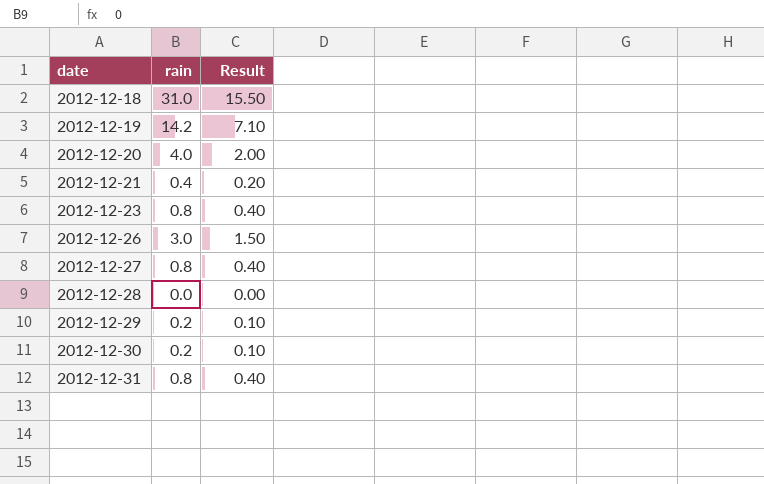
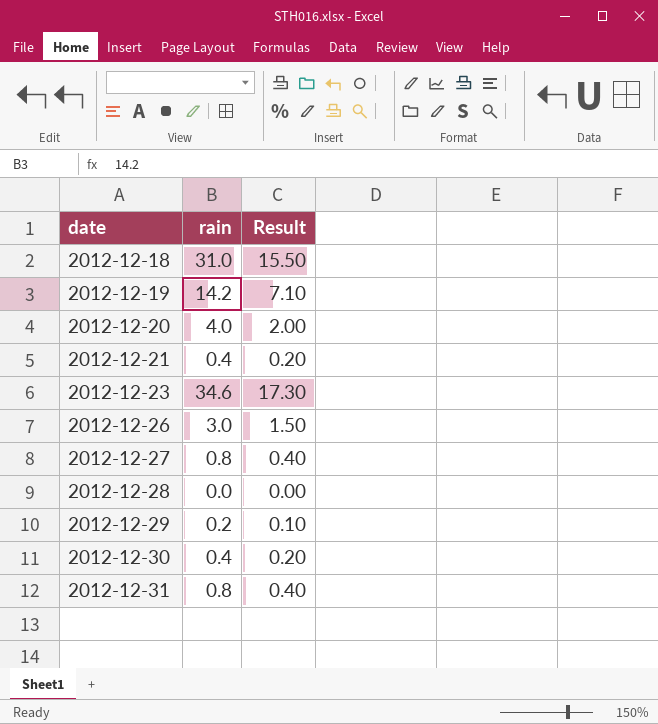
2012-12-23 | rain: 0.8 -> 34.6
2012-12-23 | Result: 0.40 -> 17.30
2012-12-30 | rain: 0.2 -> 0.4
2012-12-30 | Result: 0.10 -> 0.20

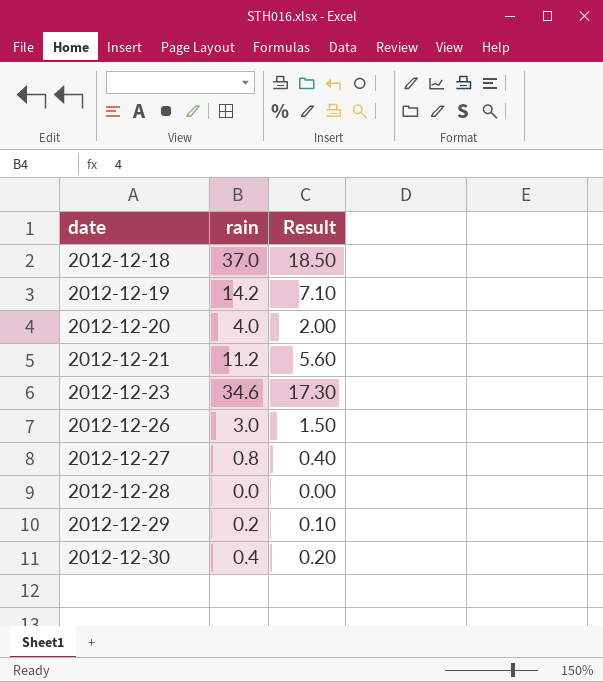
row 2012-12-31: 0.8 | 0.40 -> none
2012-12-18 | rain: 31.0 -> 37.0
2012-12-18 | Result: 15.50 -> 18.50
2012-12-21 | rain: 0.4 -> 11.2
2012-12-21 | Result: 0.20 -> 5.60

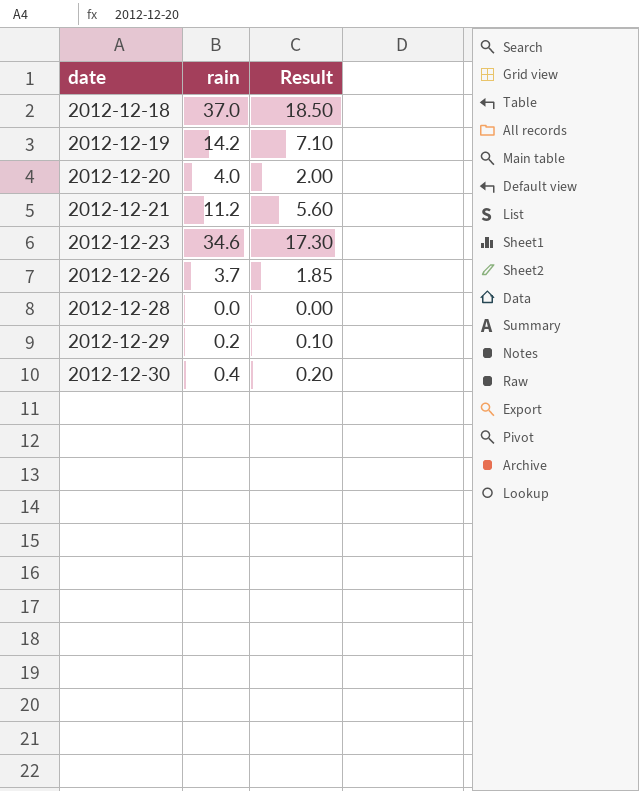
row 2012-12-27: 0.8 | 0.40 -> none
2012-12-26 | rain: 3.0 -> 3.7
2012-12-26 | Result: 1.50 -> 1.85

